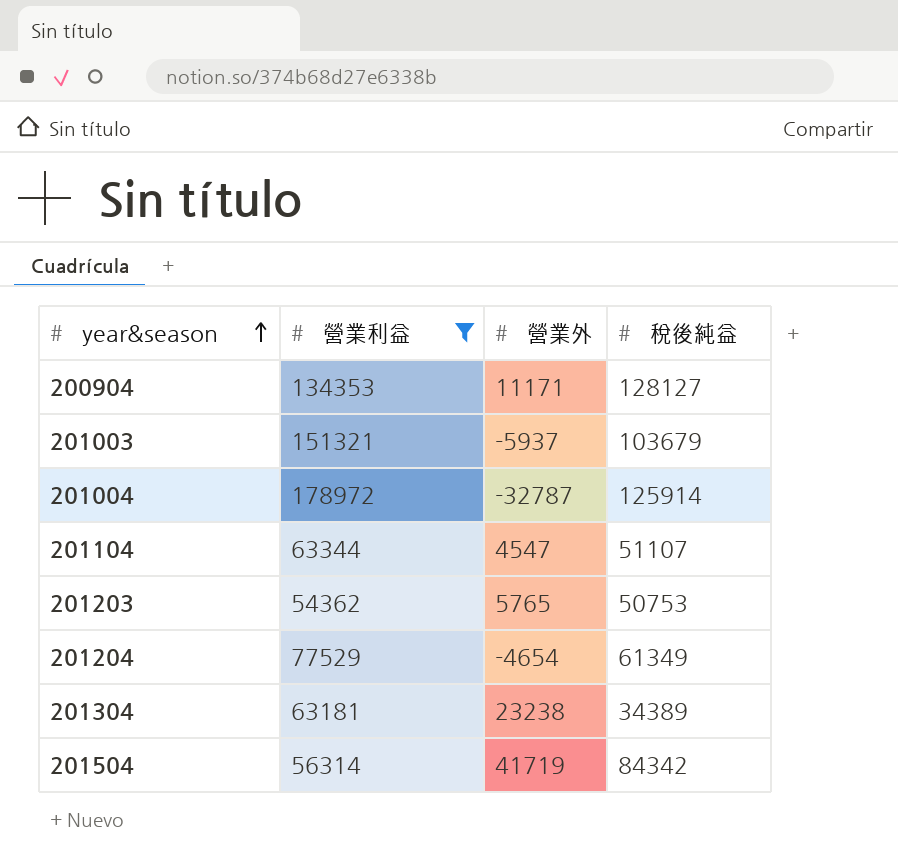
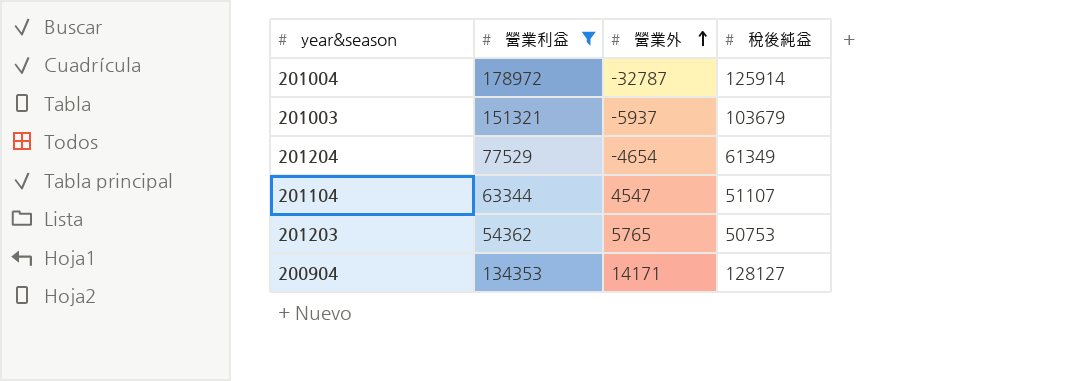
row order: year&season ascending -> 營業外 ascending
row 201304: 63181 | 23238 | 34389 -> none
row 201504: 56314 | 41719 | 84342 -> none
200904 | 營業外: 11171 -> 14171

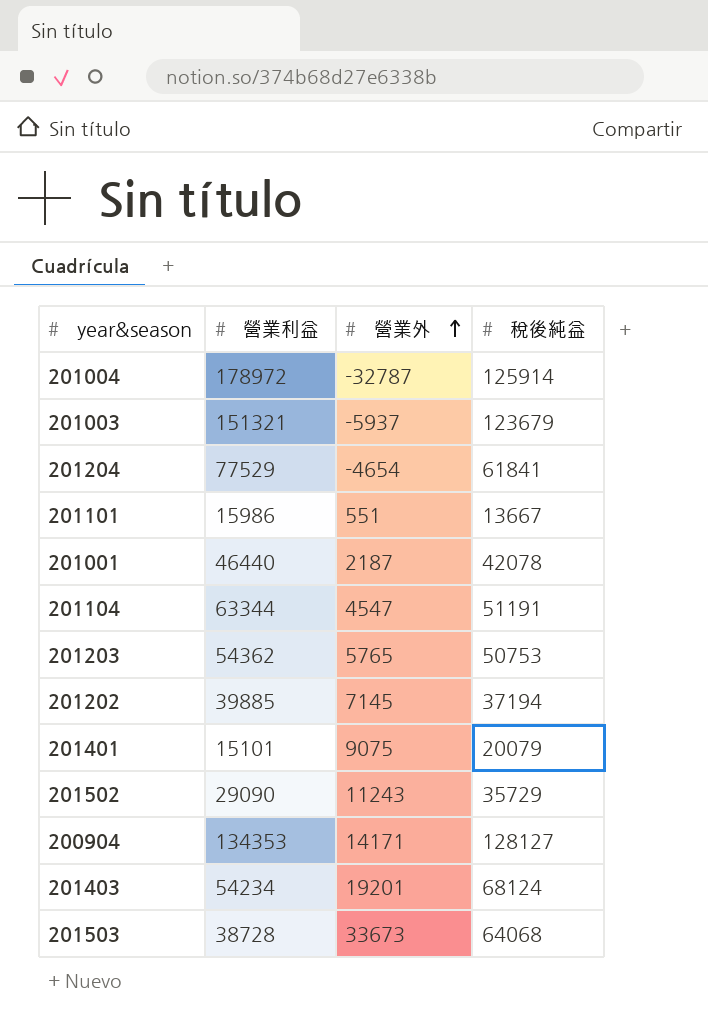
filter: 營業利益 >= 54362 -> none
201003 | 稅後純益: 103679 -> 123679
201204 | 稅後純益: 61349 -> 61841
201104 | 稅後純益: 51107 -> 51191

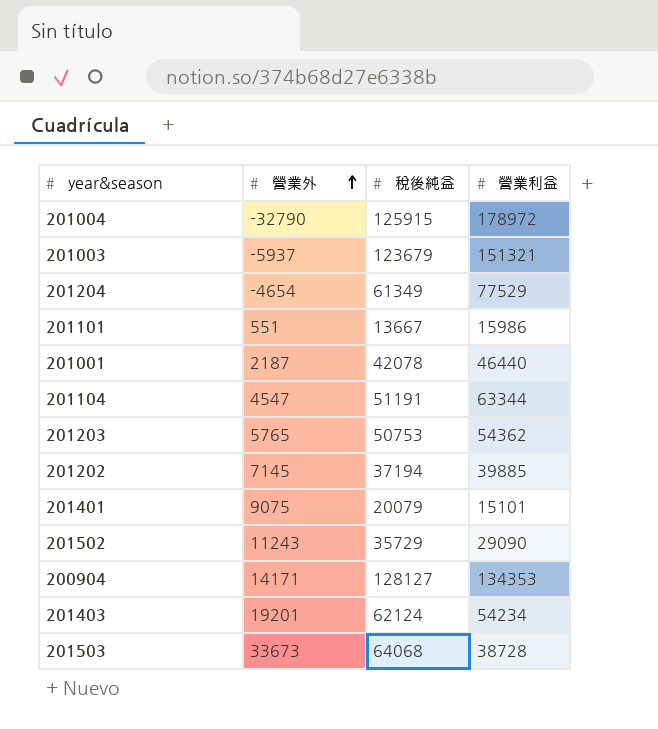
column 營業利益 | position: 2 -> 4
201004 | 營業外: -32787 -> -32790
201004 | 稅後純益: 125914 -> 125915
201204 | 稅後純益: 61841 -> 61349
201403 | 稅後純益: 68124 -> 62124

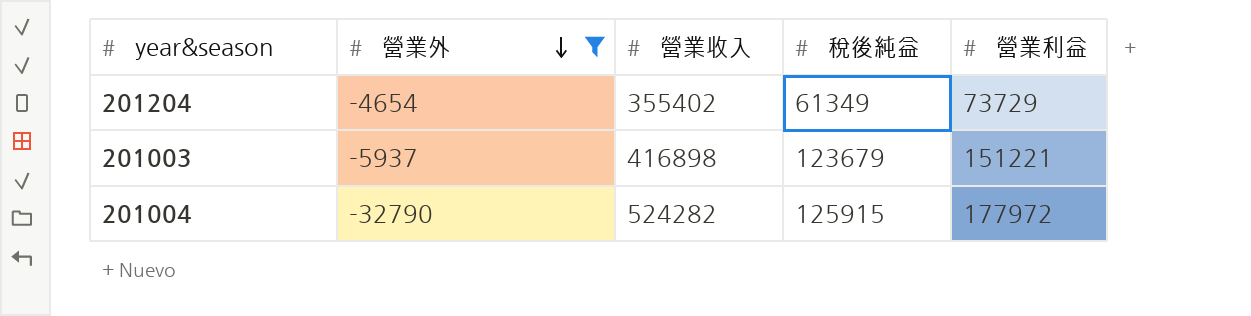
filter: none -> 營業外 <= -4654
row order: 營業外 ascending -> 營業外 descending
column 營業收入 | position: none -> 3
201204 | 營業利益: 77529 -> 73729
201003 | 營業利益: 151321 -> 151221
201004 | 營業利益: 178972 -> 177972

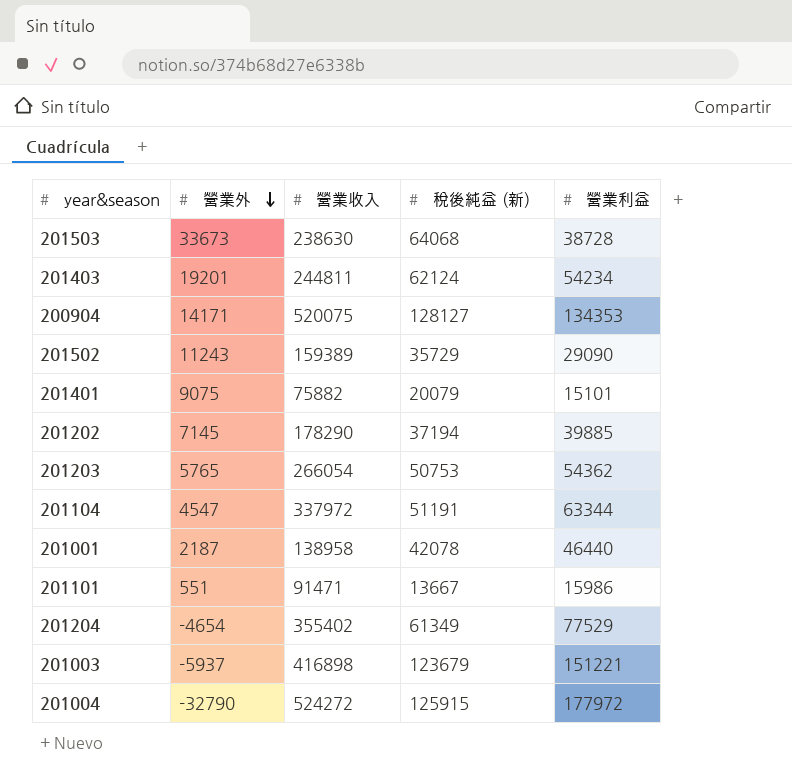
filter: 營業外 <= -4654 -> none
column name: 稅後純益 -> 稅後純益 (新)
201204 | 營業利益: 73729 -> 77529
201004 | 營業收入: 524282 -> 524272

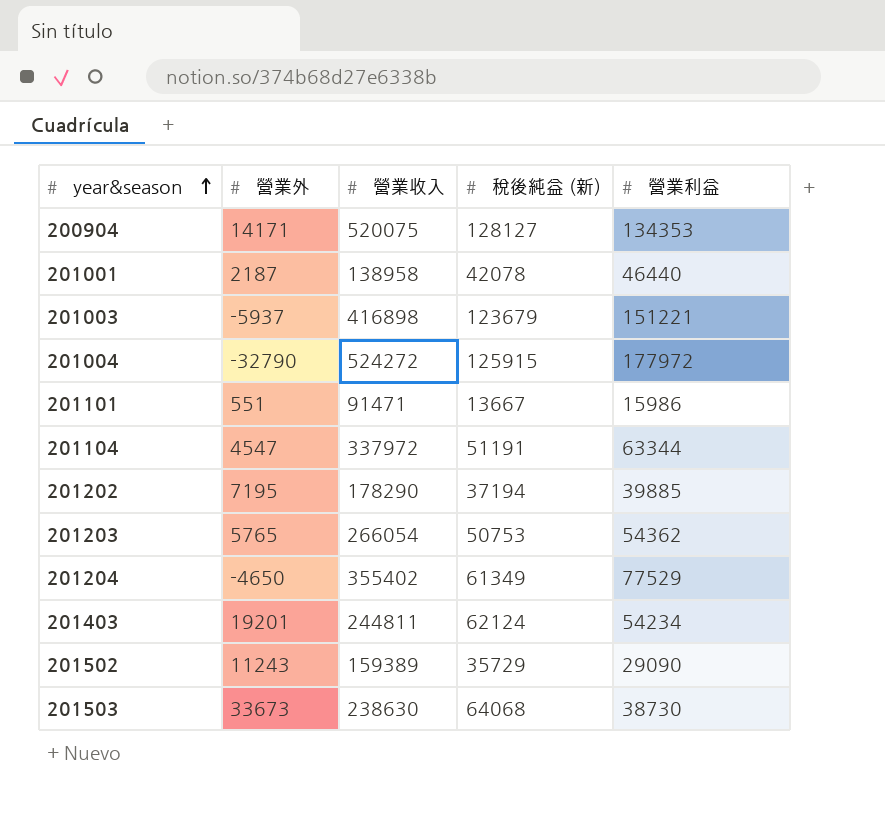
row order: 營業外 descending -> year&season ascending
row 201401: 9075 | 75882 | 20079 | 15101 -> none
201202 | 營業外: 7145 -> 7195
201204 | 營業外: -4654 -> -4650
201503 | 營業利益: 38728 -> 38730

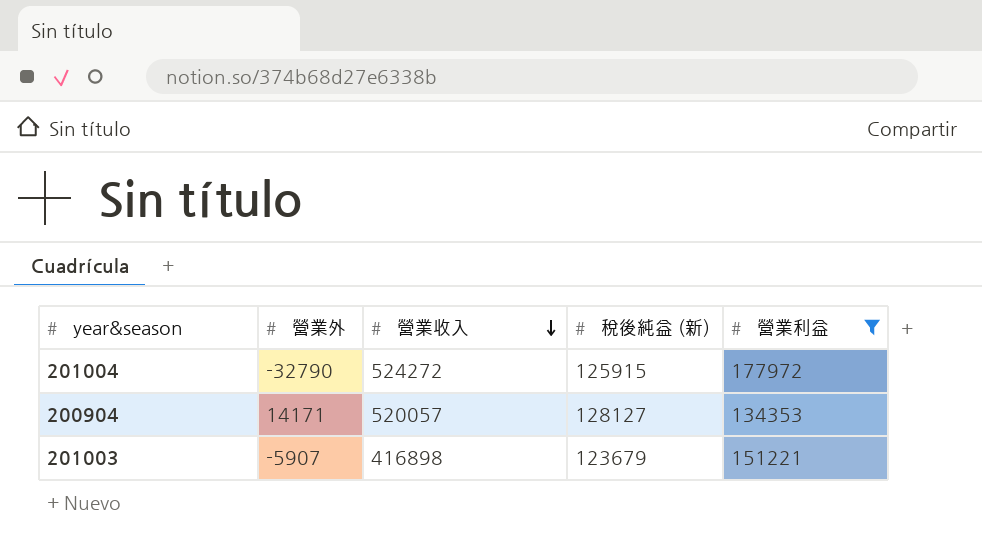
filter: none -> 營業利益 >= 134353
row order: year&season ascending -> 營業收入 descending
200904 | 營業收入: 520075 -> 520057
201003 | 營業外: -5937 -> -5907

